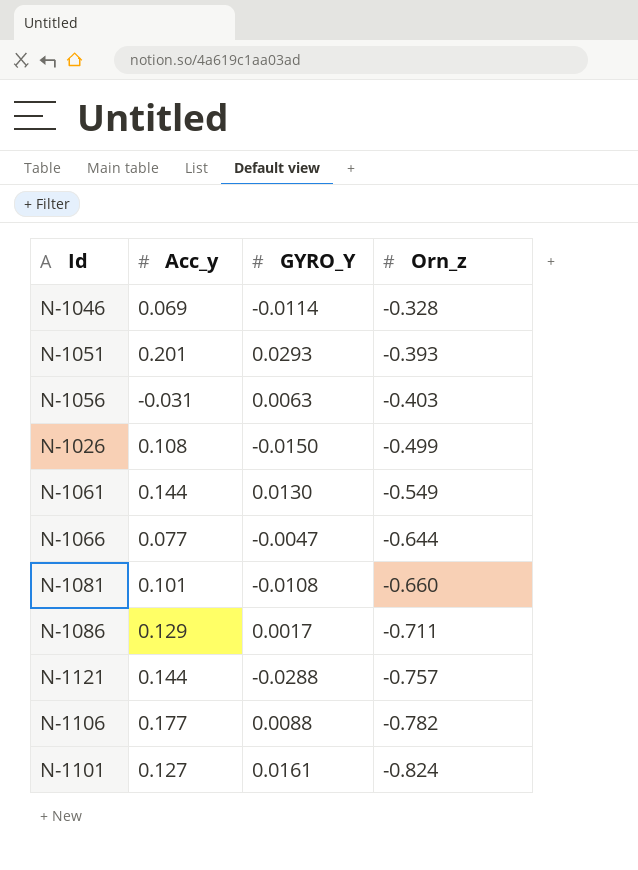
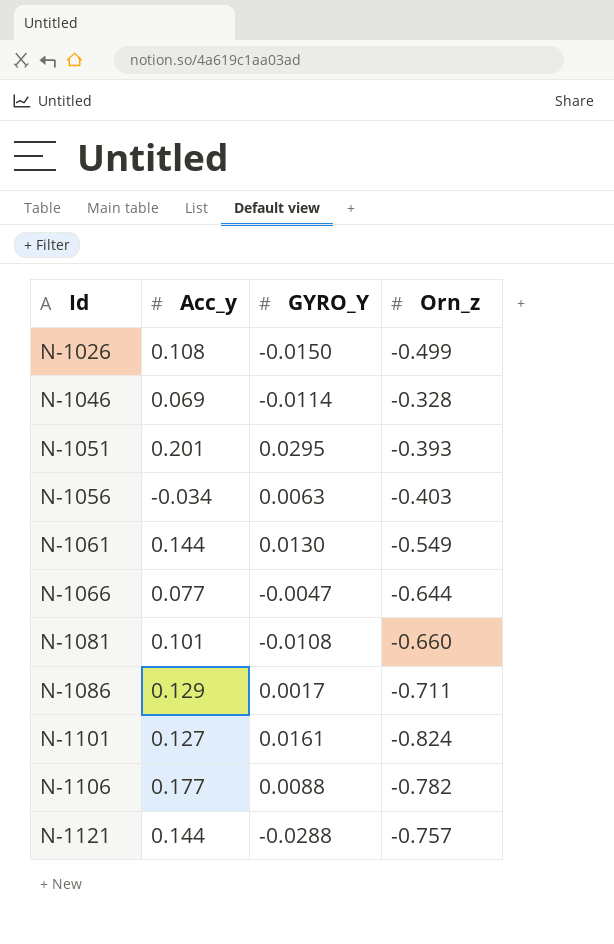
row order: Orn_z descending -> Id ascending
N-1051 | GYRO_Y: 0.0293 -> 0.0295
N-1056 | Acc_y: -0.031 -> -0.034

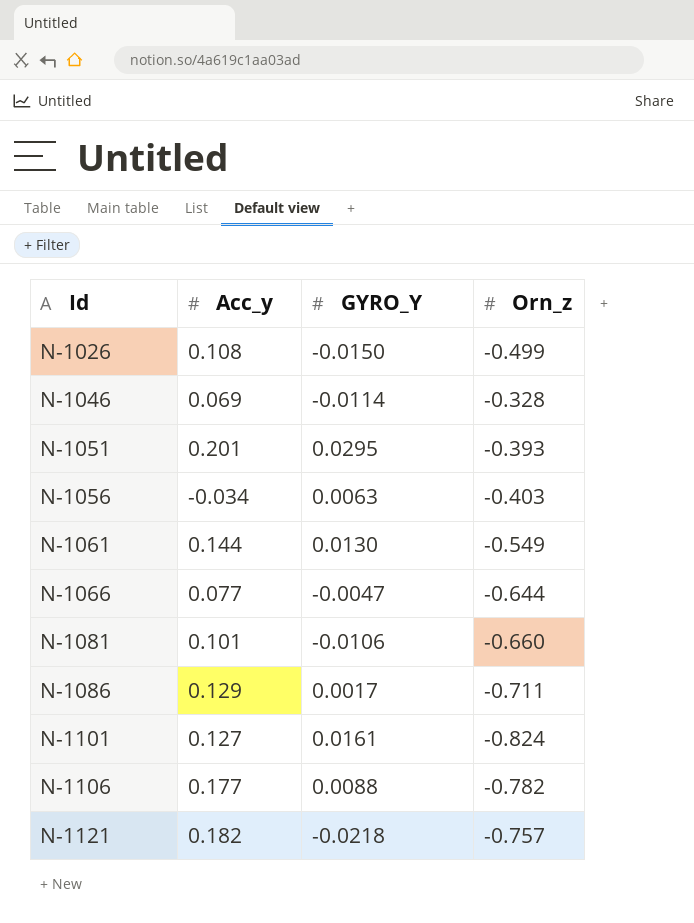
N-1081 | GYRO_Y: -0.0108 -> -0.0106
N-1121 | Acc_y: 0.144 -> 0.182
N-1121 | GYRO_Y: -0.0288 -> -0.0218

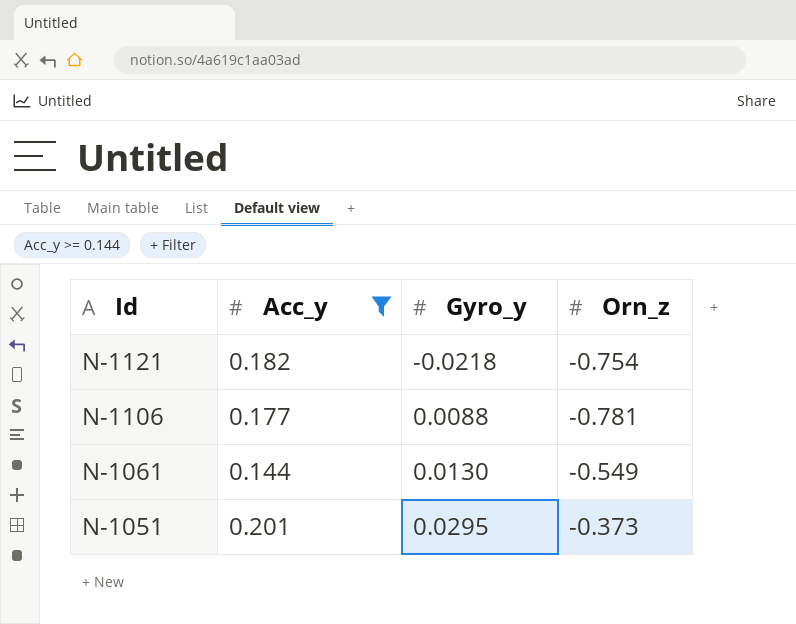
filter: none -> Acc_y >= 0.144
row order: Id ascending -> Id descending
column name: GYRO_Y -> Gyro_y
N-1121 | Orn_z: -0.757 -> -0.754
N-1106 | Orn_z: -0.782 -> -0.781
N-1051 | Orn_z: -0.393 -> -0.373

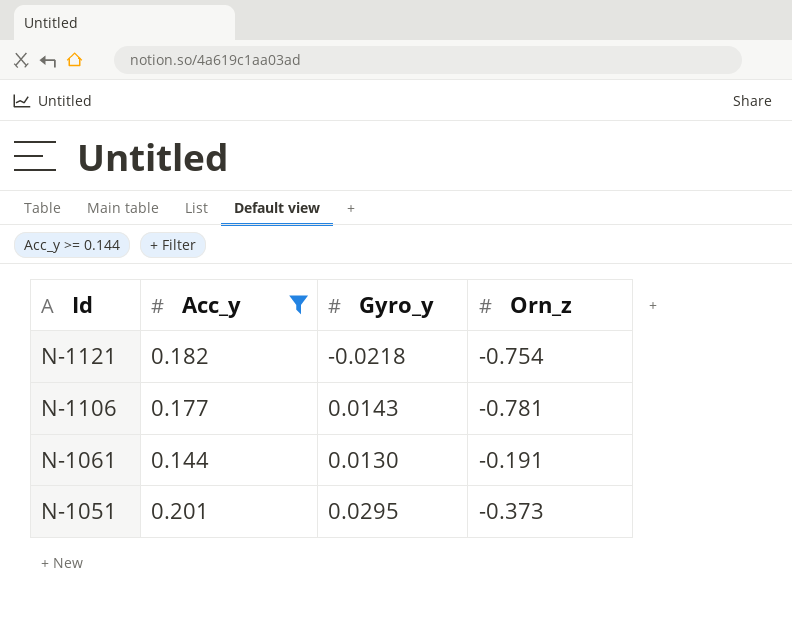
N-1106 | Gyro_y: 0.0088 -> 0.0143
N-1061 | Orn_z: -0.549 -> -0.191

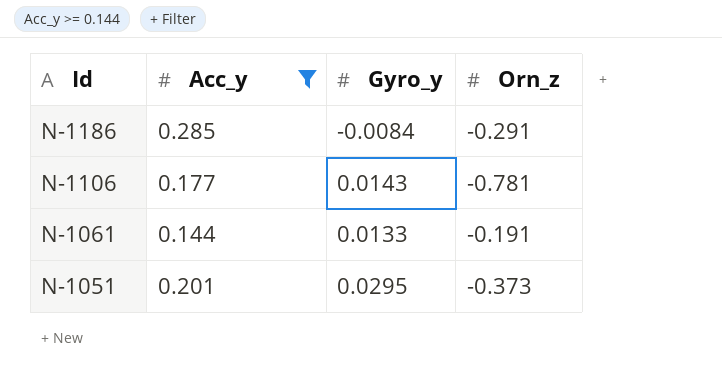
row N-1121: 0.182 | -0.0218 | -0.754 -> none
row N-1186: none -> 0.285 | -0.0084 | -0.291
N-1061 | Gyro_y: 0.0130 -> 0.0133

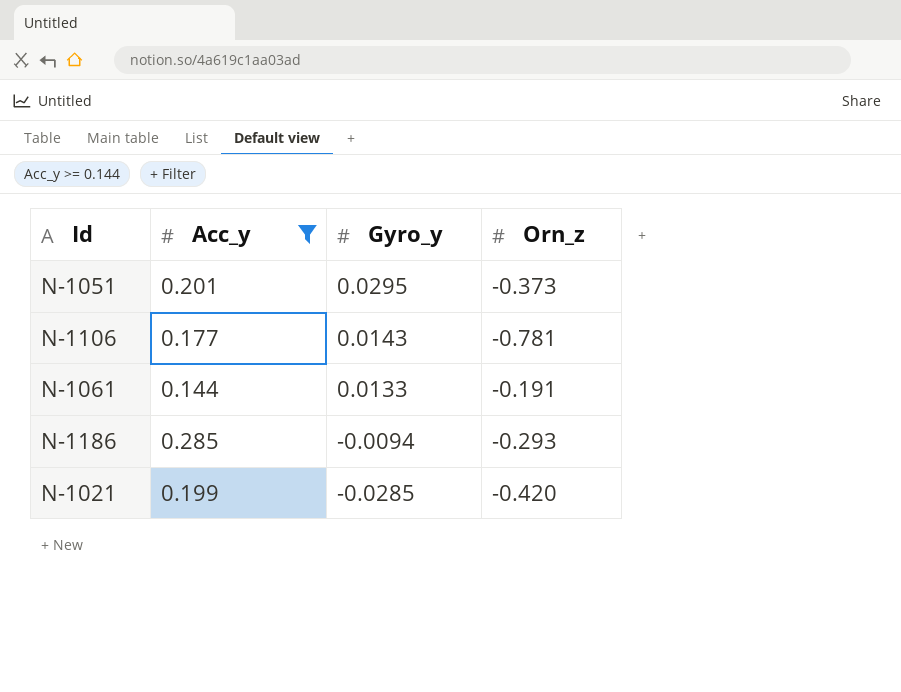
row order: Id descending -> Gyro_y descending
N-1186 | Gyro_y: -0.0084 -> -0.0094
N-1186 | Orn_z: -0.291 -> -0.293
row N-1021: none -> 0.199 | -0.0285 | -0.420

